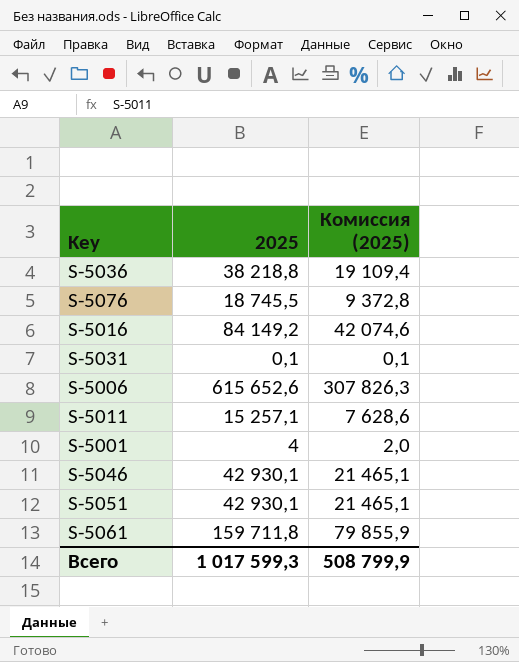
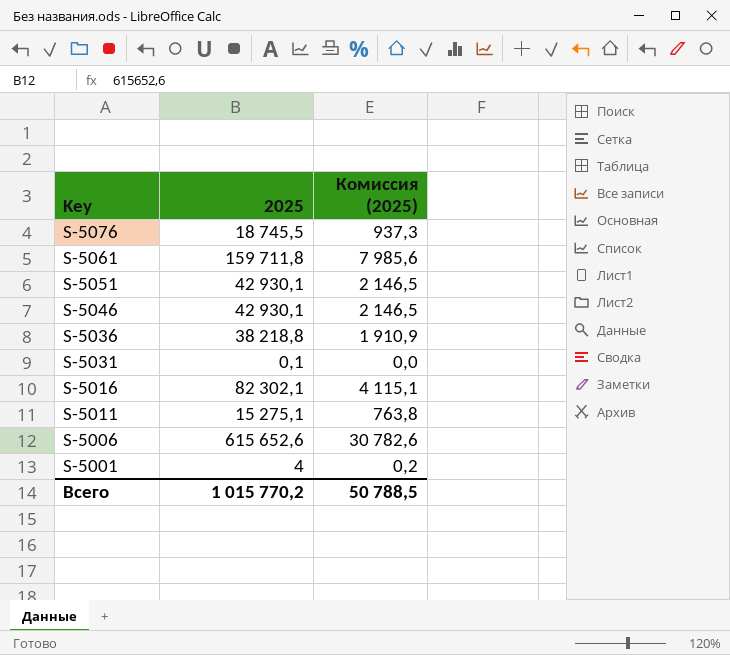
row order: none -> Key descending
column Комиссия (2025) | formula: [2025] * 0,5 -> [2025] * 0,05
S-5016 | 2025: 84 149,2 -> 82 302,1
S-5011 | 2025: 15 257,1 -> 15 275,1
Всего | 2025: 1 017 599,3 -> 1 015 770,2
Всего | Комиссия (2025): 508 799,9 -> 50 788,5

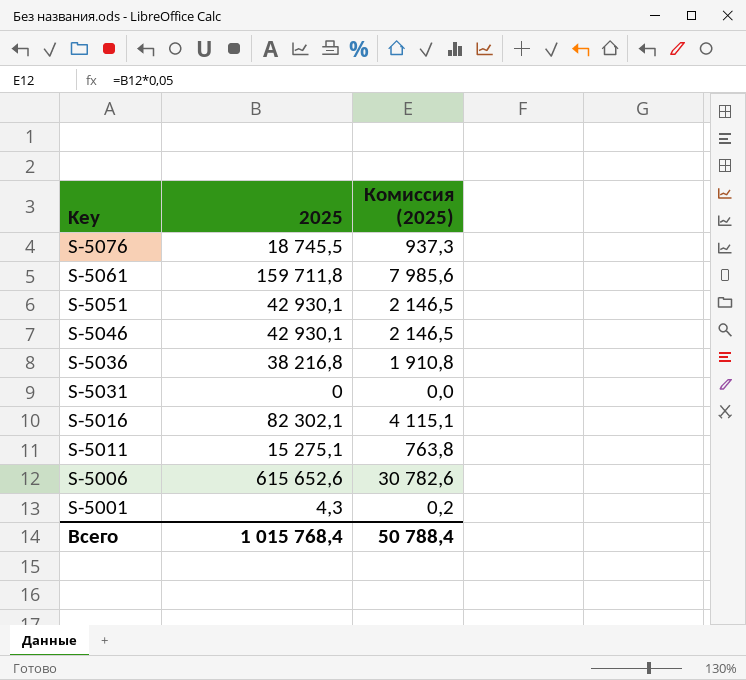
S-5036 | 2025: 38 218,8 -> 38 216,8
S-5036 | Комиссия (2025): 1 910,9 -> 1 910,8
S-5031 | 2025: 0,1 -> 0
S-5001 | 2025: 4 -> 4,3
Всего | 2025: 1 015 770,2 -> 1 015 768,4
Всего | Комиссия (2025): 50 788,5 -> 50 788,4

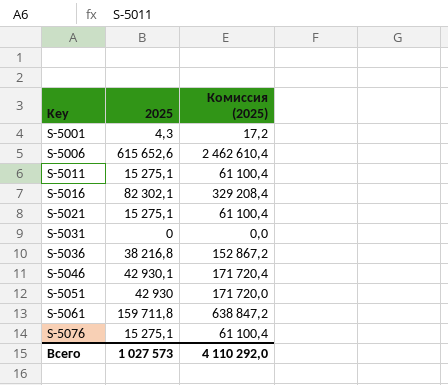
row order: Key descending -> Key ascending
column Комиссия (2025) | formula: [2025] * 0,05 -> [2025] * 4
row S-5021: none -> 15 275,1 | 61 100,4
S-5051 | 2025: 42 930,1 -> 42 930
S-5076 | 2025: 18 745,5 -> 15 275,1
Всего | 2025: 1 015 768,4 -> 1 027 573
Всего | Комиссия (2025): 50 788,4 -> 4 110 292,0

